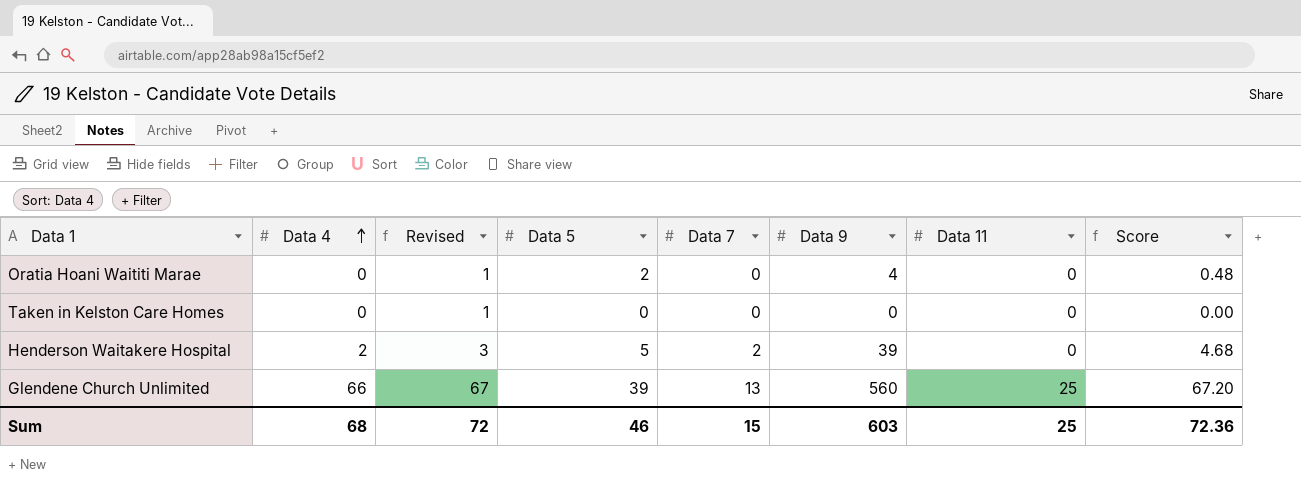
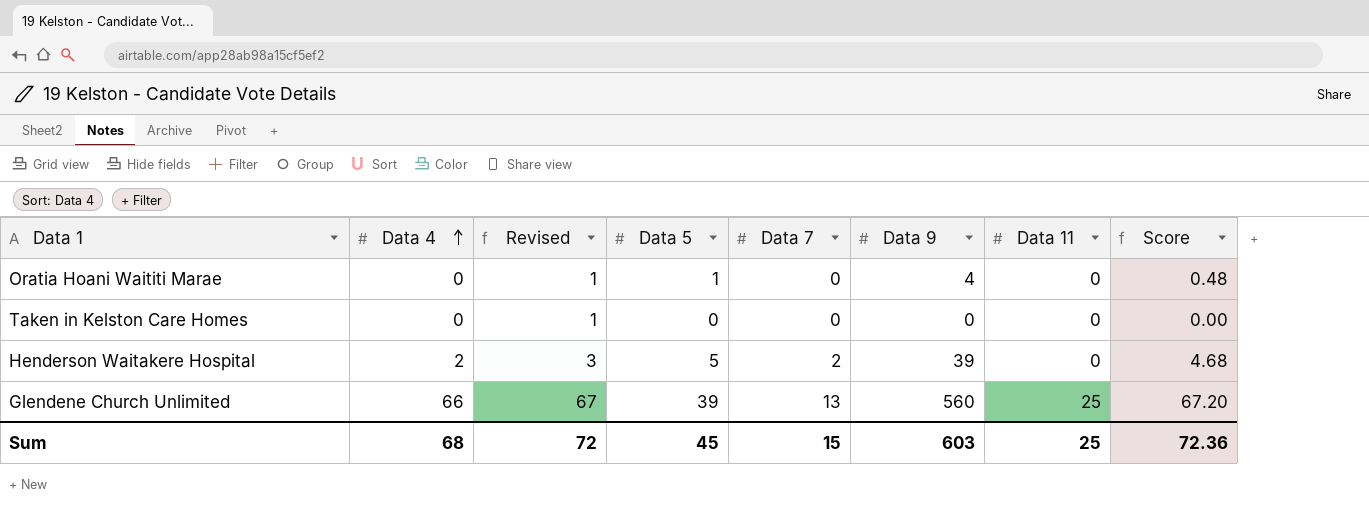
Oratia Hoani Waititi Marae | Data 5: 2 -> 1
Sum | Data 5: 46 -> 45

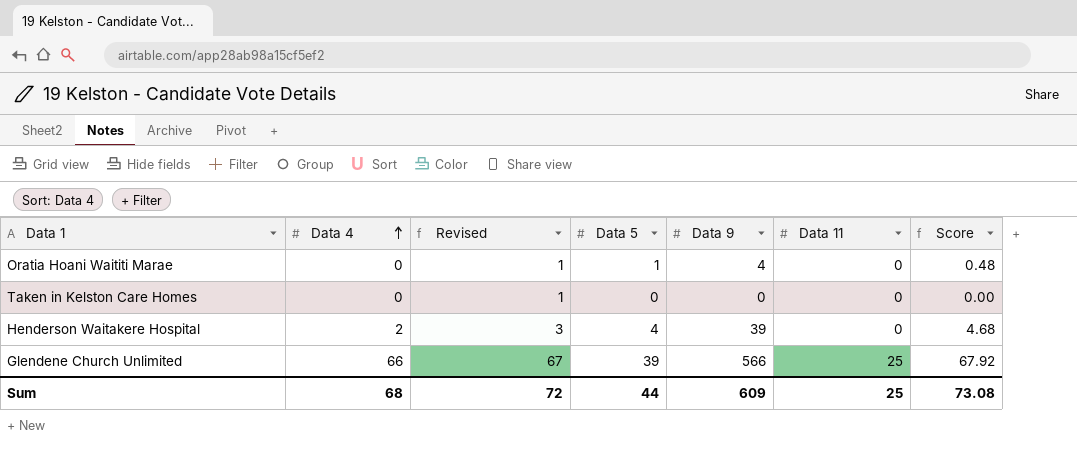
column Data 7 | position: 5 -> none
Henderson Waitakere Hospital | Data 5: 5 -> 4
Glendene Church Unlimited | Data 9: 560 -> 566
Glendene Church Unlimited | Score: 67.20 -> 67.92
Sum | Data 5: 45 -> 44
Sum | Data 9: 603 -> 609
Sum | Score: 72.36 -> 73.08

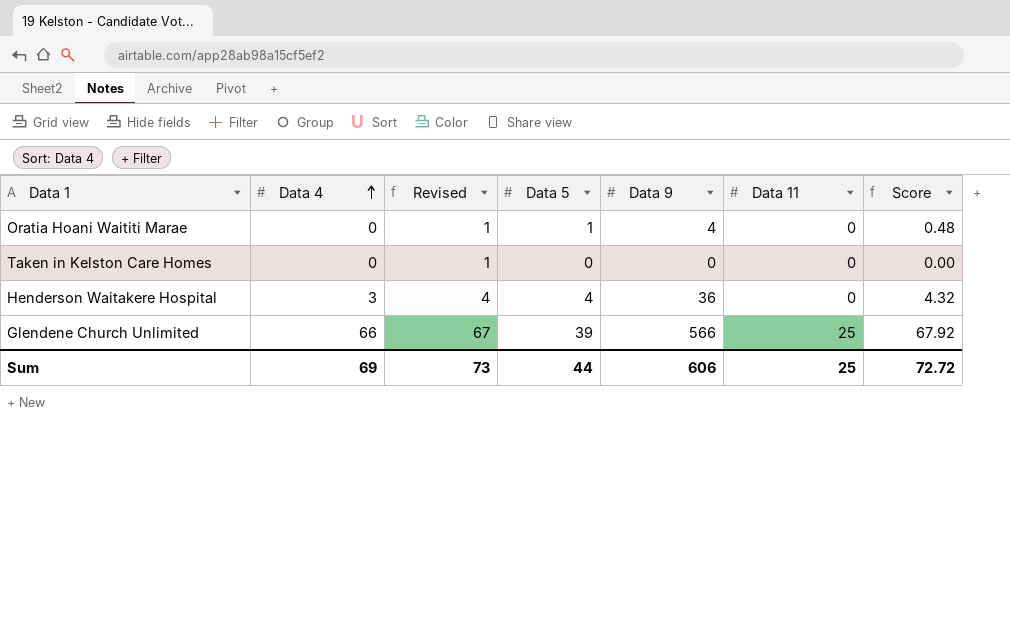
Henderson Waitakere Hospital | Data 4: 2 -> 3
Henderson Waitakere Hospital | Revised: 3 -> 4
Henderson Waitakere Hospital | Data 9: 39 -> 36
Henderson Waitakere Hospital | Score: 4.68 -> 4.32
Sum | Data 4: 68 -> 69
Sum | Revised: 72 -> 73
Sum | Data 9: 609 -> 606
Sum | Score: 73.08 -> 72.72

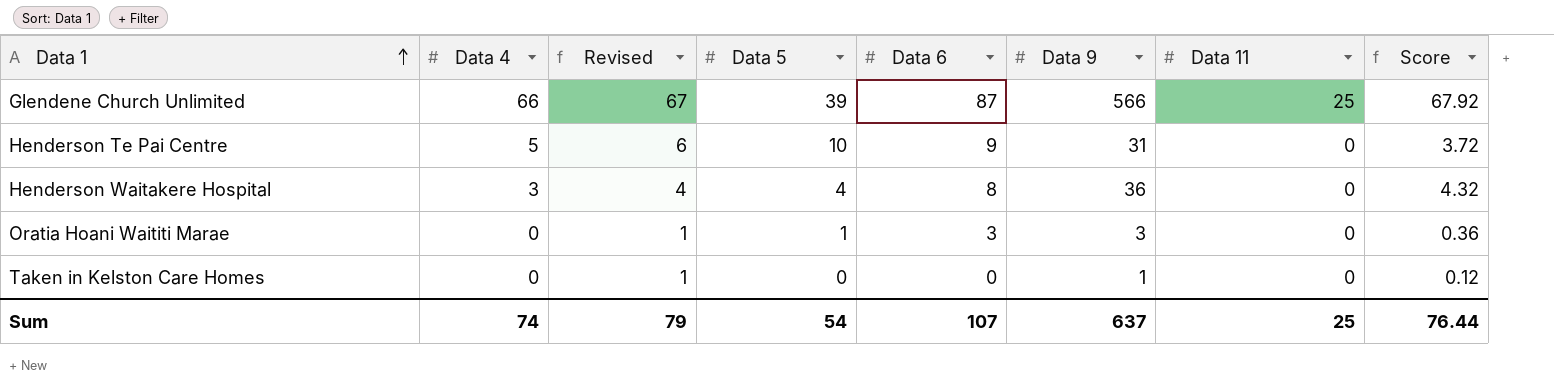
row order: Data 4 ascending -> Data 1 ascending
column Data 6 | position: none -> 5
row Henderson Te Pai Centre: none -> 5 | 6 | 10 | 9 | 31 | 0 | 3.72
Oratia Hoani Waititi Marae | Data 9: 4 -> 3
Oratia Hoani Waititi Marae | Score: 0.48 -> 0.36
Taken in Kelston Care Homes | Data 9: 0 -> 1
Taken in Kelston Care Homes | Score: 0.00 -> 0.12
Sum | Data 4: 69 -> 74
Sum | Revised: 73 -> 79
Sum | Data 5: 44 -> 54
Sum | Data 9: 606 -> 637
Sum | Score: 72.72 -> 76.44

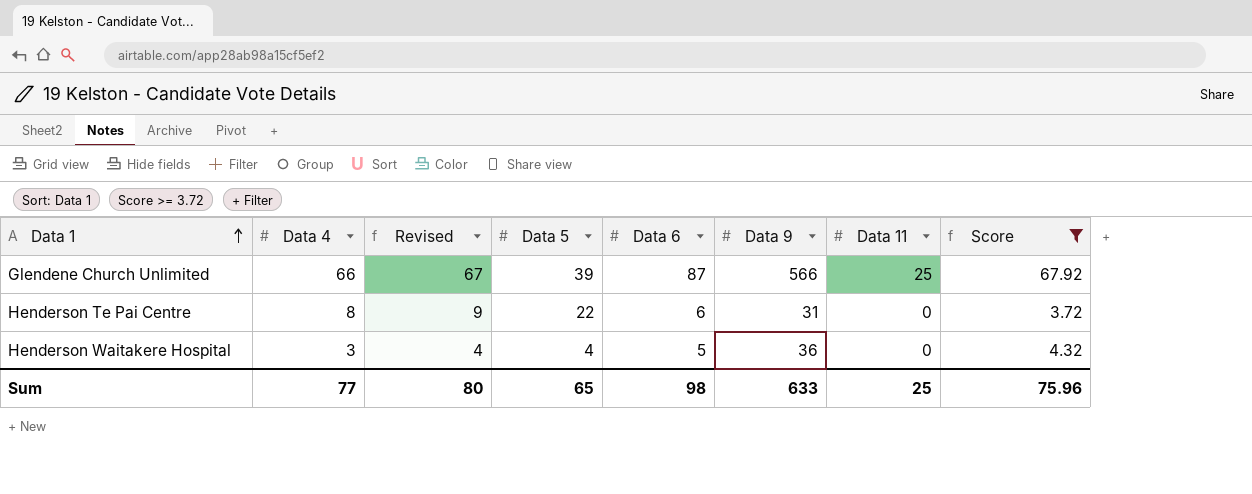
filter: none -> Score >= 3.72
Henderson Te Pai Centre | Data 4: 5 -> 8
Henderson Te Pai Centre | Revised: 6 -> 9
Henderson Te Pai Centre | Data 5: 10 -> 22
Henderson Te Pai Centre | Data 6: 9 -> 6
Henderson Waitakere Hospital | Data 6: 8 -> 5
Sum | Data 4: 74 -> 77
Sum | Revised: 79 -> 80
Sum | Data 5: 54 -> 65
Sum | Data 6: 107 -> 98
Sum | Data 9: 637 -> 633
Sum | Score: 76.44 -> 75.96

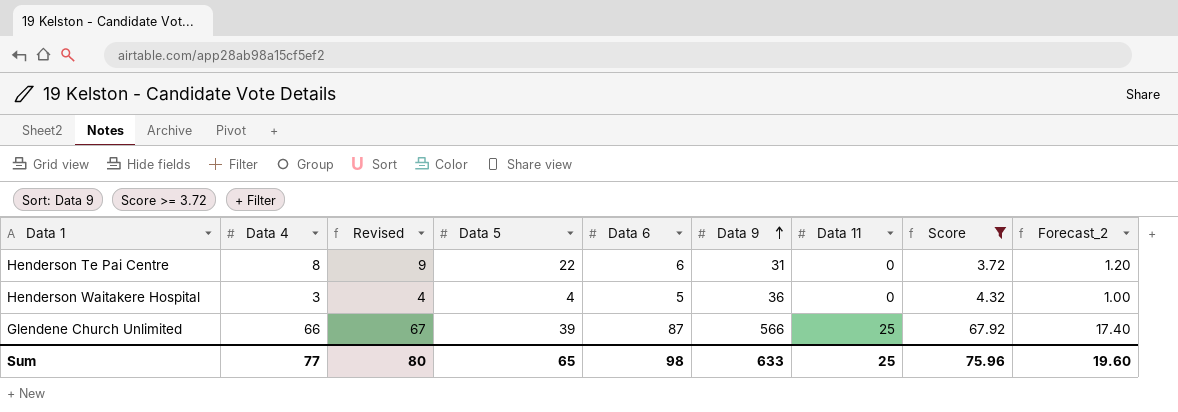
row order: Data 1 ascending -> Data 9 ascending
column Forecast_2 | formula: none -> [Data 6] * 0.2

